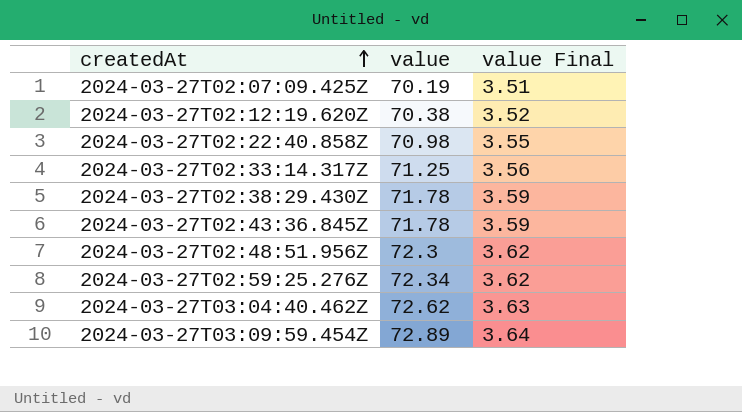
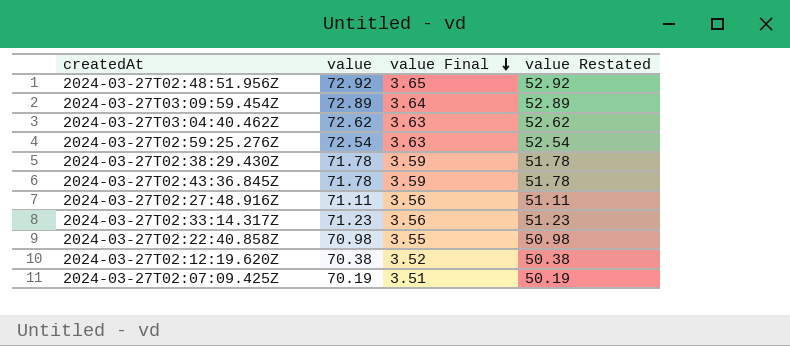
row order: createdAt ascending -> value Final descending
column value Restated | formula: none -> [value] - 20
2024-03-27T02:48:51.956Z | value: 72.3 -> 72.92
2024-03-27T02:48:51.956Z | value Final: 3.62 -> 3.65
2024-03-27T02:59:25.276Z | value: 72.34 -> 72.54
2024-03-27T02:59:25.276Z | value Final: 3.62 -> 3.63
row 2024-03-27T02:27:48.916Z: none -> 71.11 | 3.56 | 51.11
2024-03-27T02:33:14.317Z | value: 71.25 -> 71.23

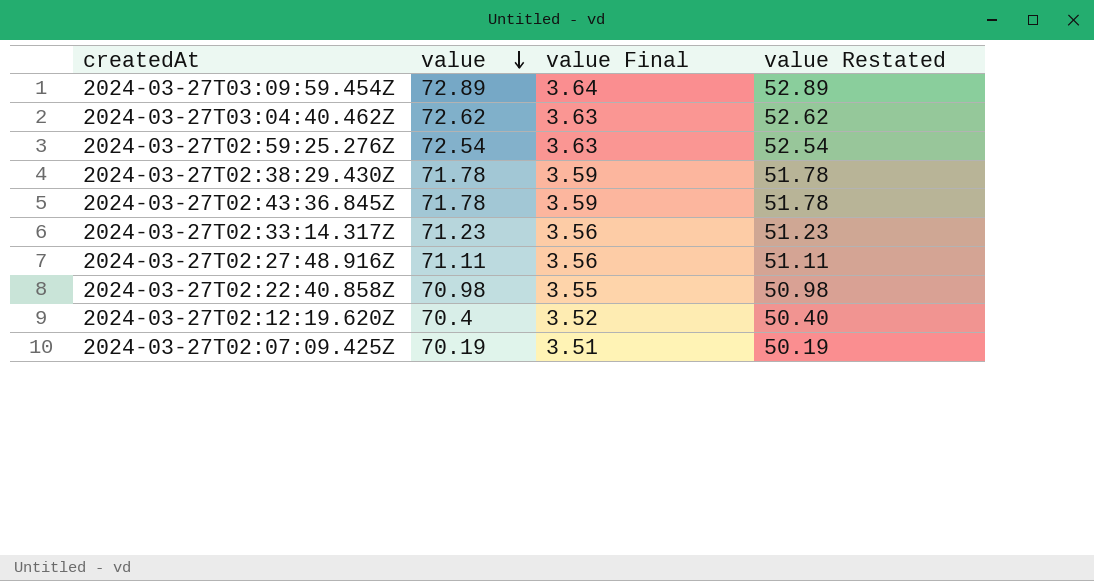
row order: value Final descending -> value descending
row 2024-03-27T02:48:51.956Z: 72.92 | 3.65 | 52.92 -> none
2024-03-27T02:12:19.620Z | value: 70.38 -> 70.4
2024-03-27T02:12:19.620Z | value Restated: 50.38 -> 50.40

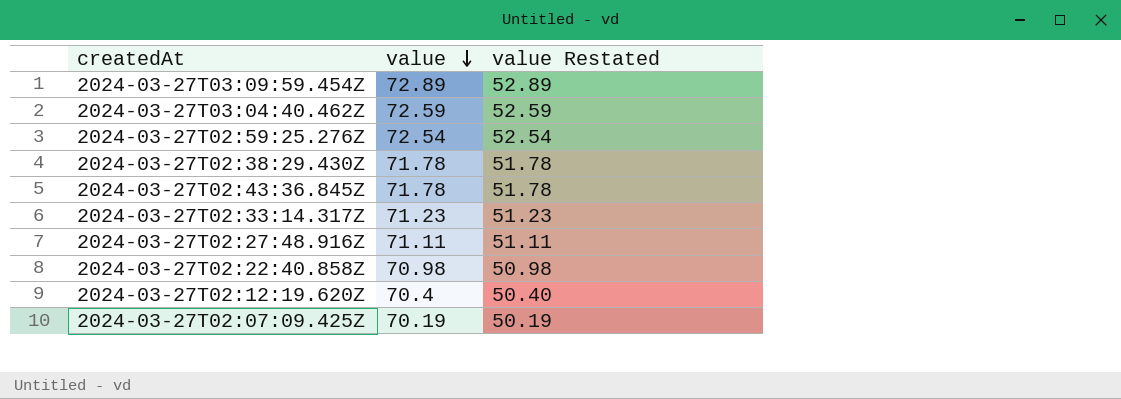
column value Final | formula: [value] * 0.05 -> none
2024-03-27T03:04:40.462Z | value: 72.62 -> 72.59
2024-03-27T03:04:40.462Z | value Restated: 52.62 -> 52.59

